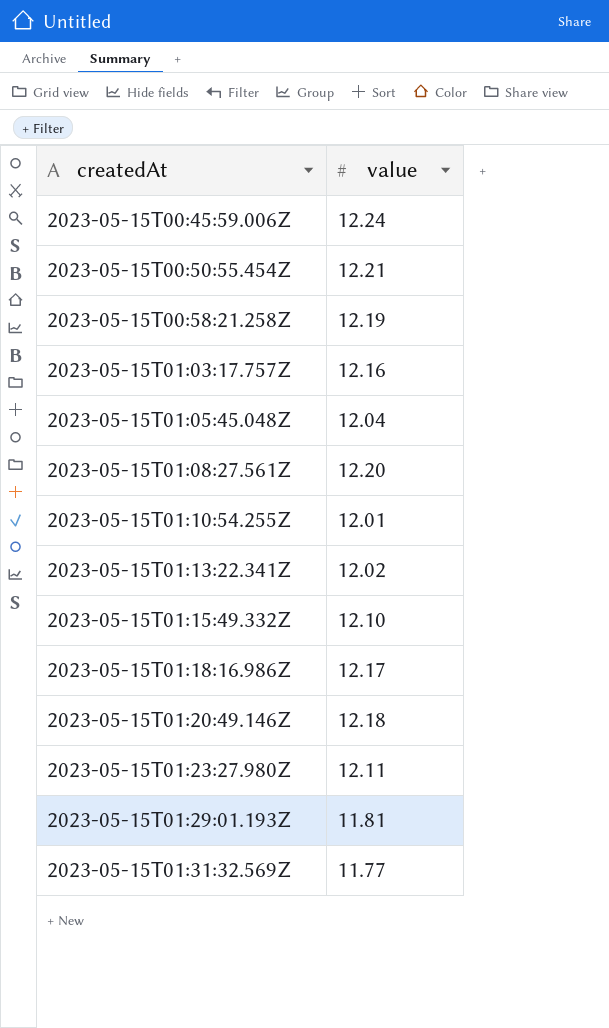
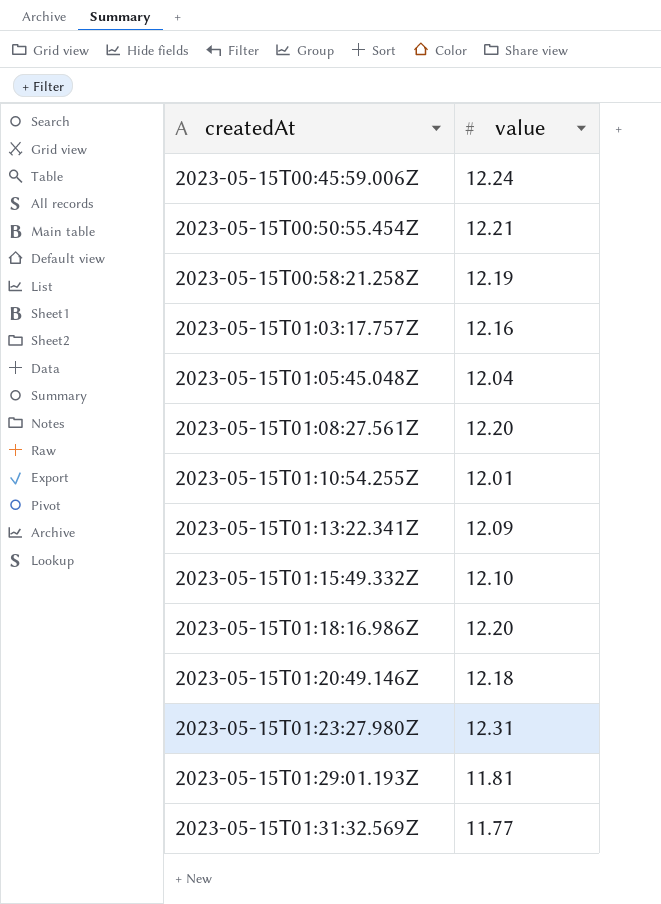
2023-05-15T01:13:22.341Z | value: 12.02 -> 12.09
2023-05-15T01:18:16.986Z | value: 12.17 -> 12.20
2023-05-15T01:23:27.980Z | value: 12.11 -> 12.31

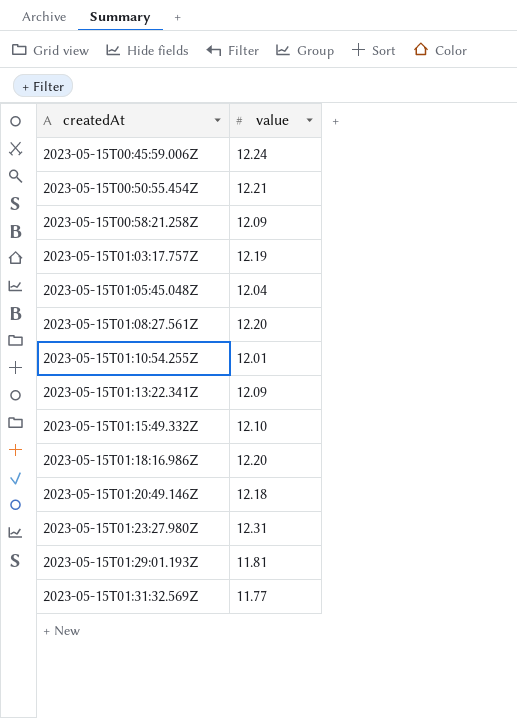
2023-05-15T00:58:21.258Z | value: 12.19 -> 12.09
2023-05-15T01:03:17.757Z | value: 12.16 -> 12.19

